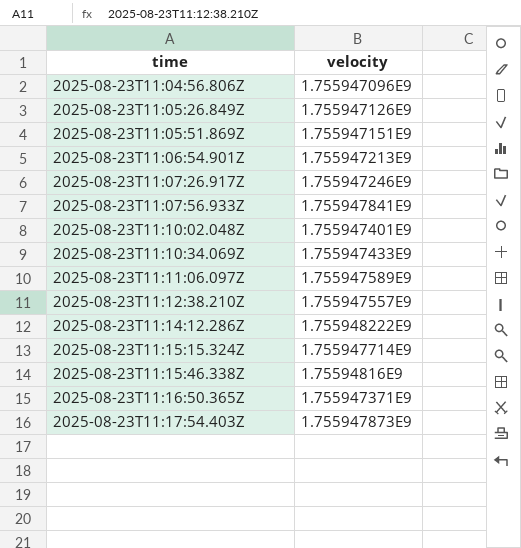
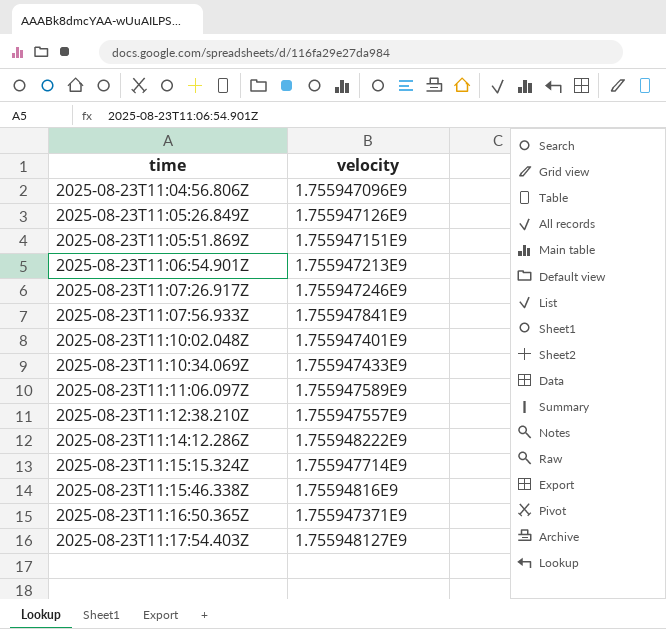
2025-08-23T11:17:54.403Z | velocity: 1.755947873E9 -> 1.755948127E9

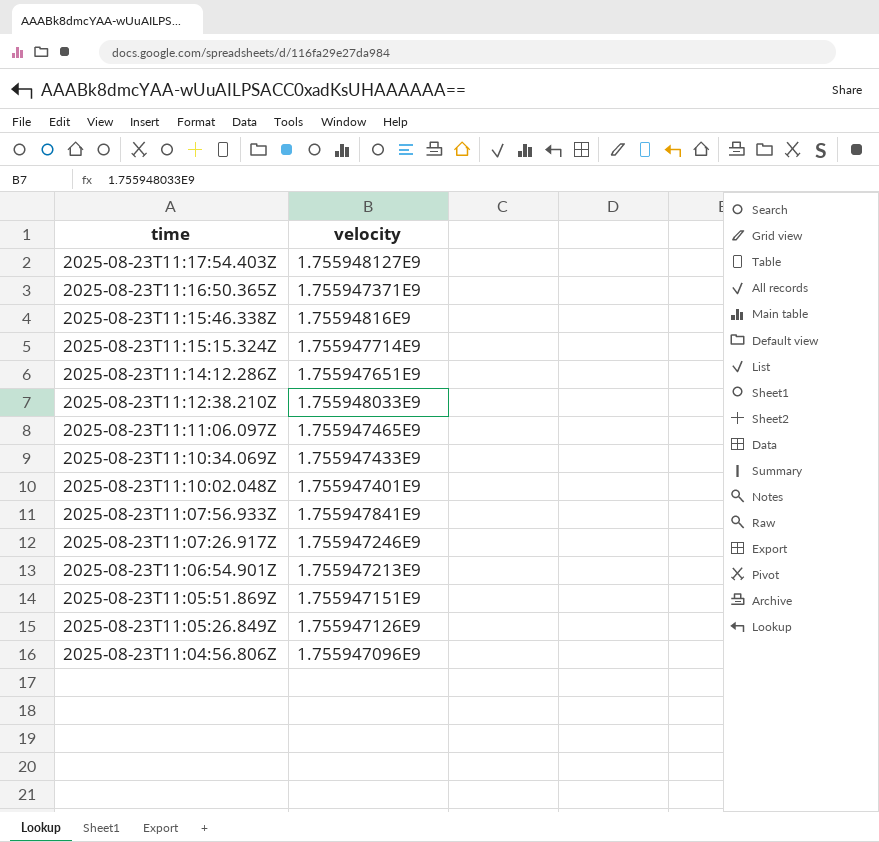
row order: time ascending -> time descending
2025-08-23T11:14:12.286Z | velocity: 1.755948222E9 -> 1.755947651E9
2025-08-23T11:12:38.210Z | velocity: 1.755947557E9 -> 1.755948033E9
2025-08-23T11:11:06.097Z | velocity: 1.755947589E9 -> 1.755947465E9

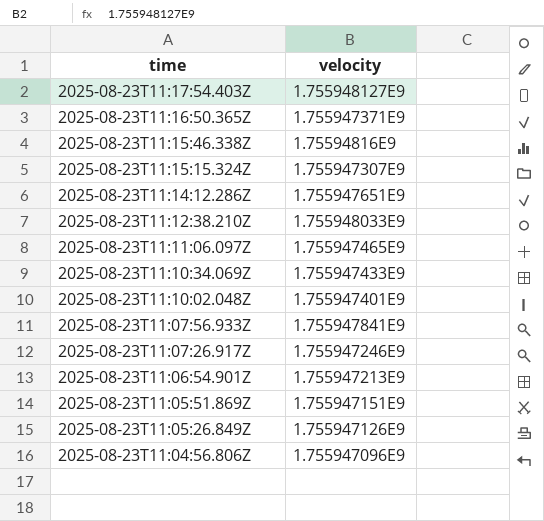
2025-08-23T11:15:15.324Z | velocity: 1.755947714E9 -> 1.755947307E9

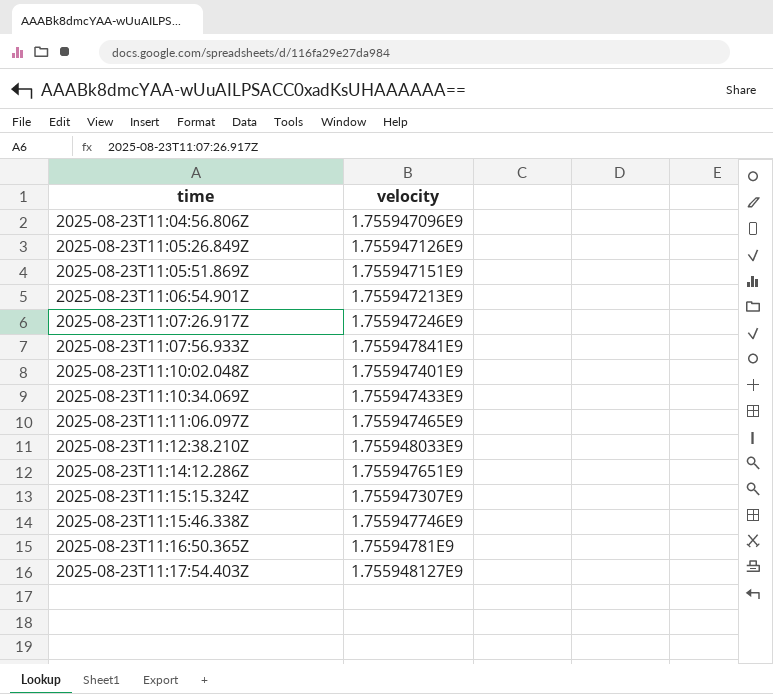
row order: time descending -> time ascending
2025-08-23T11:15:46.338Z | velocity: 1.75594816E9 -> 1.755947746E9
2025-08-23T11:16:50.365Z | velocity: 1.755947371E9 -> 1.75594781E9

